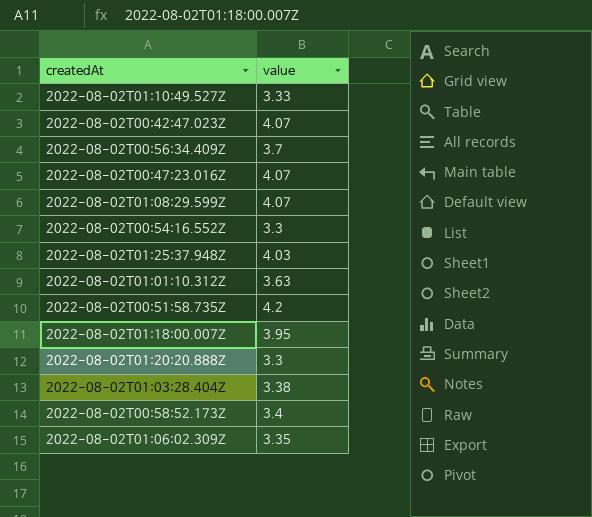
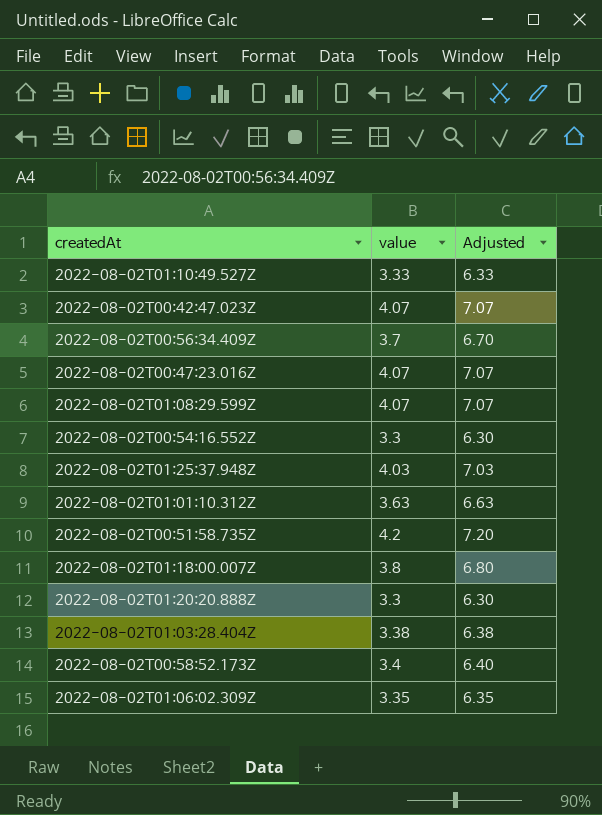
column Adjusted | formula: none -> [value] + 3
2022-08-02T01:18:00.007Z | value: 3.95 -> 3.8

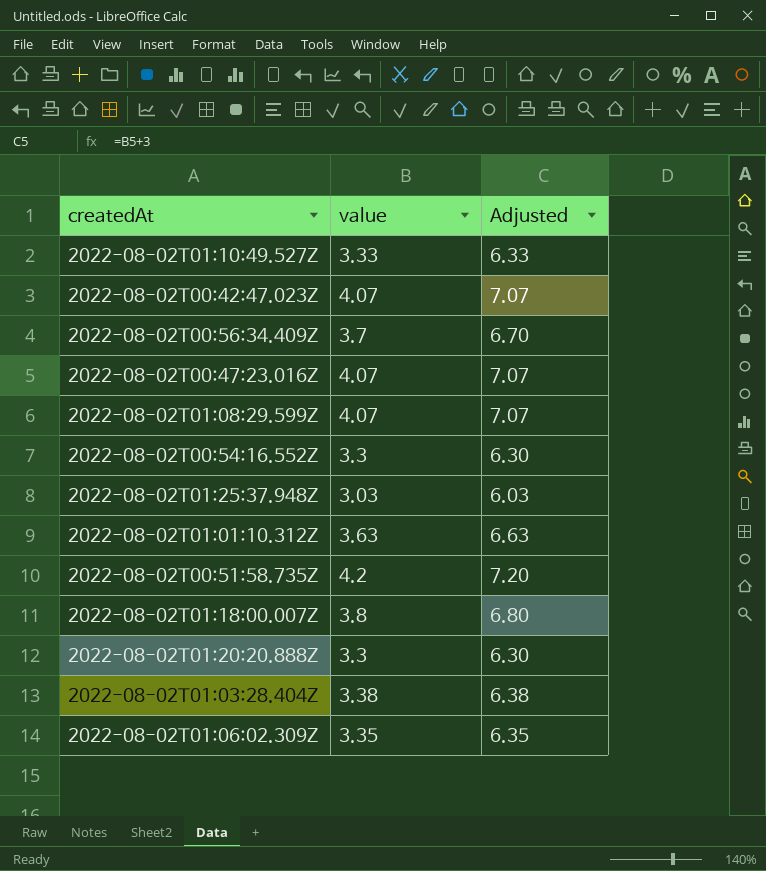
row 2022-08-02T00:58:52.173Z: 3.4 | 6.40 -> none
2022-08-02T01:25:37.948Z | value: 4.03 -> 3.03
2022-08-02T01:25:37.948Z | Adjusted: 7.03 -> 6.03

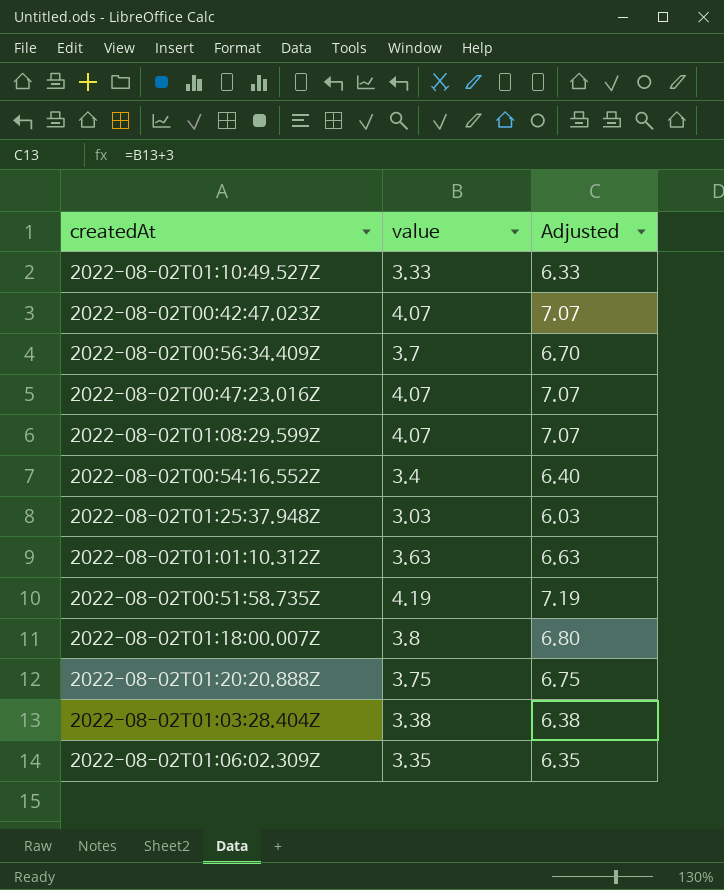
2022-08-02T00:54:16.552Z | value: 3.3 -> 3.4
2022-08-02T00:54:16.552Z | Adjusted: 6.30 -> 6.40
2022-08-02T00:51:58.735Z | value: 4.2 -> 4.19
2022-08-02T00:51:58.735Z | Adjusted: 7.20 -> 7.19
2022-08-02T01:20:20.888Z | value: 3.3 -> 3.75
2022-08-02T01:20:20.888Z | Adjusted: 6.30 -> 6.75

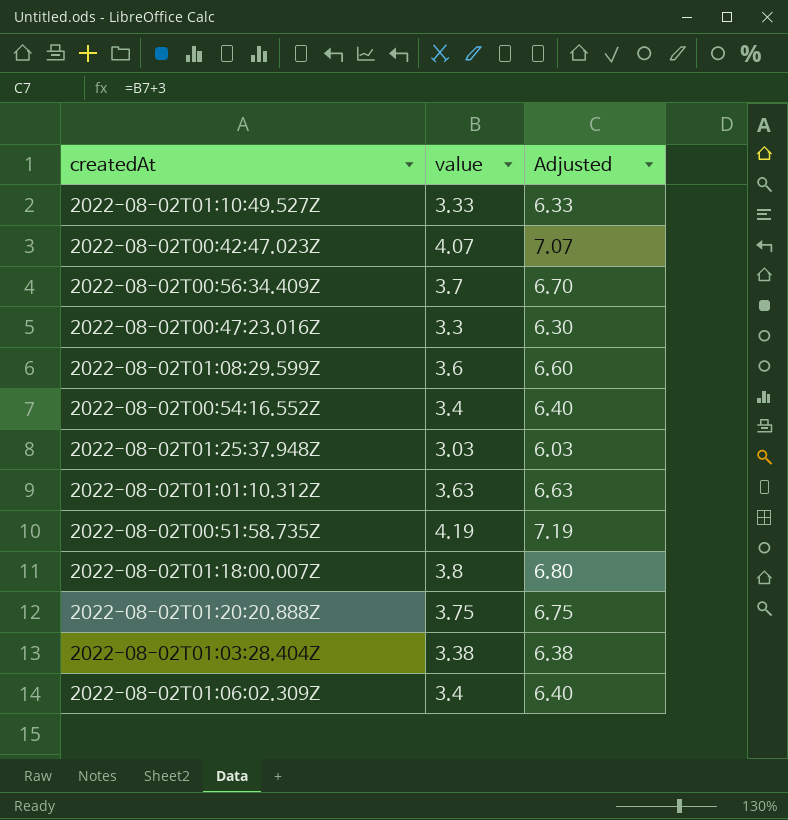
2022-08-02T00:47:23.016Z | value: 4.07 -> 3.3
2022-08-02T00:47:23.016Z | Adjusted: 7.07 -> 6.30
2022-08-02T01:08:29.599Z | value: 4.07 -> 3.6
2022-08-02T01:08:29.599Z | Adjusted: 7.07 -> 6.60
2022-08-02T01:06:02.309Z | value: 3.35 -> 3.4
2022-08-02T01:06:02.309Z | Adjusted: 6.35 -> 6.40

